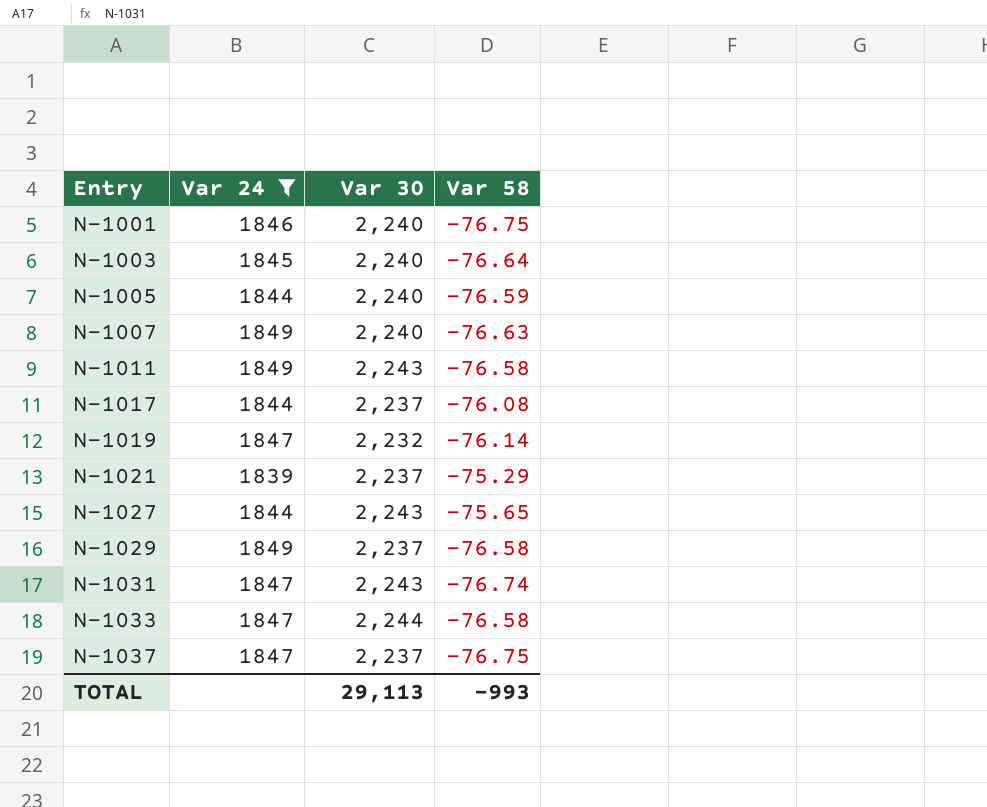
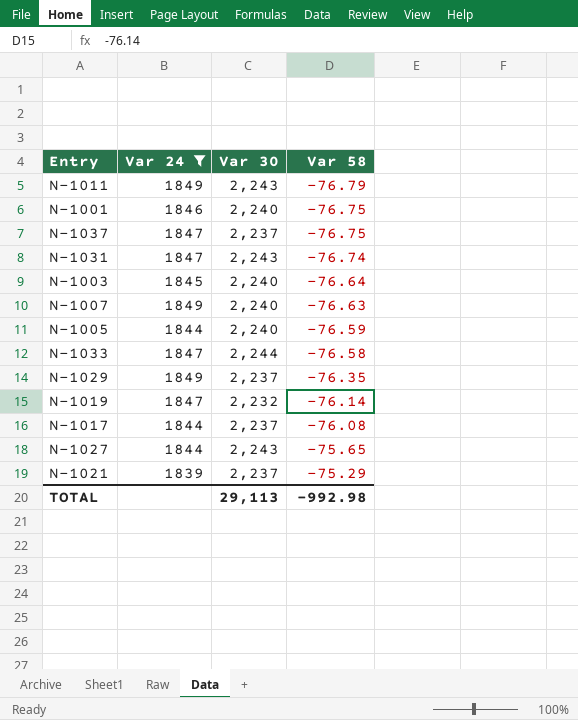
row order: Entry ascending -> Var 58 ascending
N-1011 | Var 58: -76.58 -> -76.79
N-1029 | Var 58: -76.58 -> -76.35
TOTAL | Var 58: -993 -> -992.98

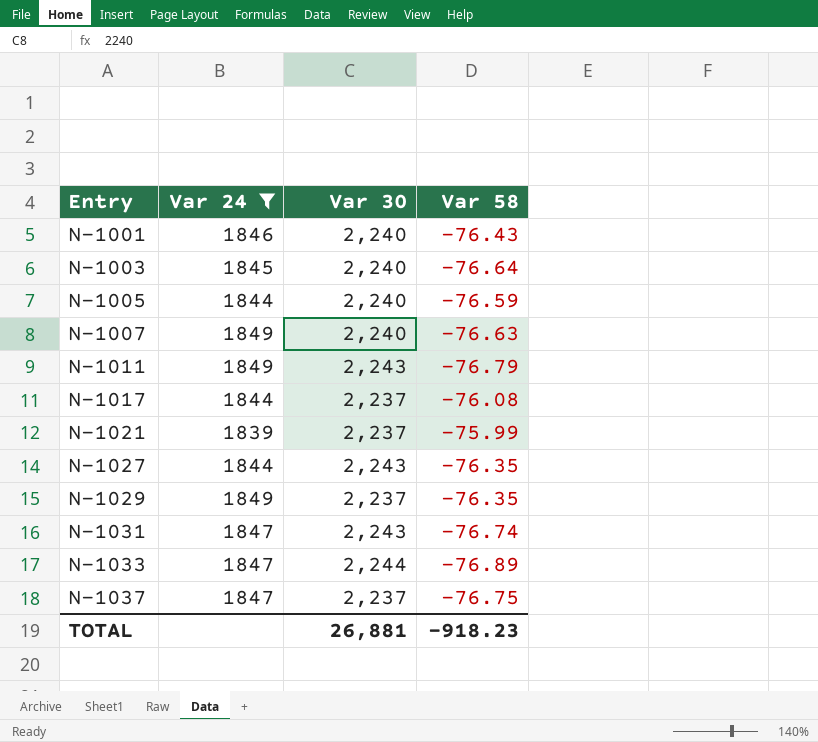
row order: Var 58 ascending -> Entry ascending
row N-1019: 1847 | 2,232 | -76.14 -> none
N-1001 | Var 58: -76.75 -> -76.43
N-1021 | Var 58: -75.29 -> -75.99
N-1027 | Var 58: -75.65 -> -76.35
N-1033 | Var 58: -76.58 -> -76.89
TOTAL | Var 30: 29,113 -> 26,881
TOTAL | Var 58: -992.98 -> -918.23

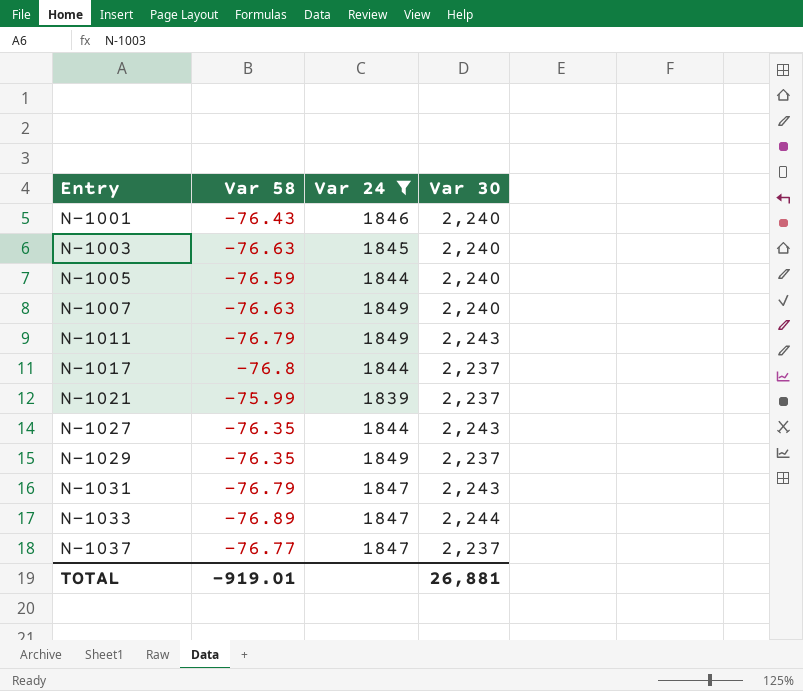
column Var 58 | position: 4 -> 2
N-1003 | Var 58: -76.64 -> -76.63
N-1017 | Var 58: -76.08 -> -76.8
N-1031 | Var 58: -76.74 -> -76.79
N-1037 | Var 58: -76.75 -> -76.77
TOTAL | Var 58: -918.23 -> -919.01

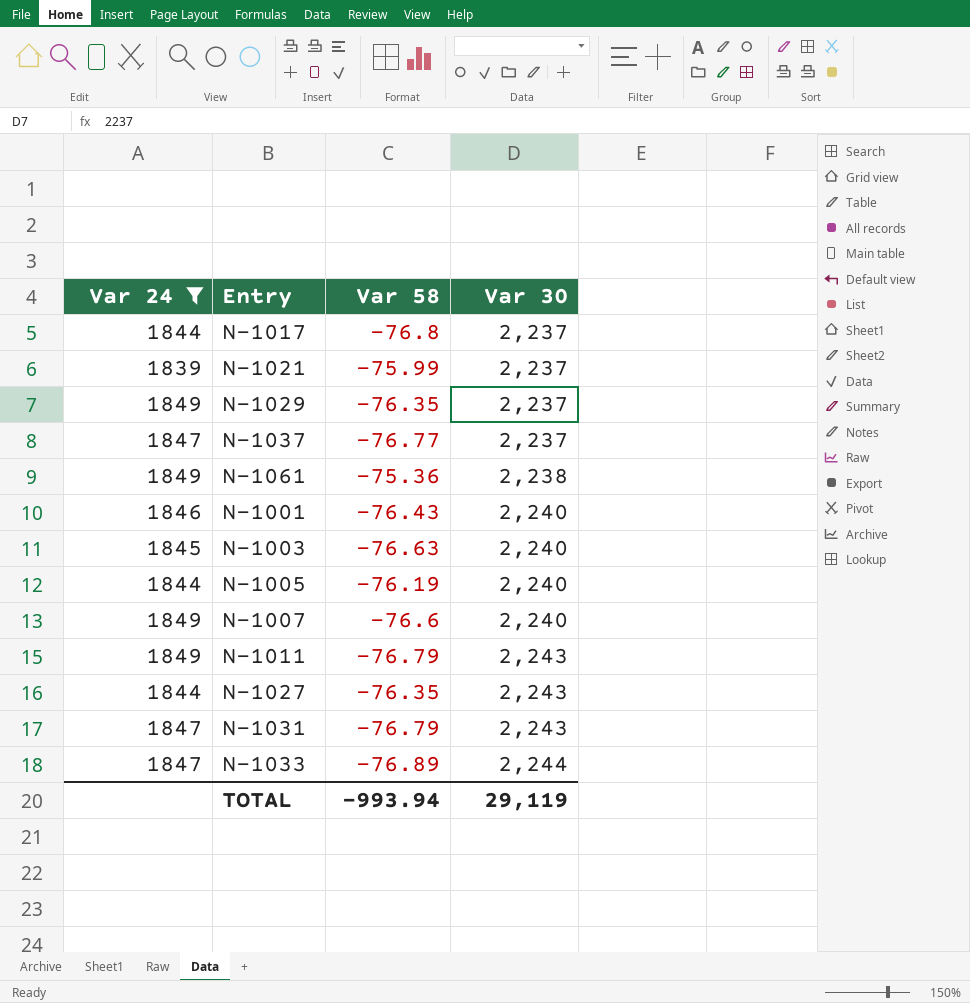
row order: Entry ascending -> Var 30 ascending
column Var 24 | position: 3 -> 1
row N-1061: none -> 1849 | -75.36 | 2,238
N-1005 | Var 58: -76.59 -> -76.19
N-1007 | Var 58: -76.63 -> -76.6
TOTAL | Var 58: -919.01 -> -993.94
TOTAL | Var 30: 26,881 -> 29,119

